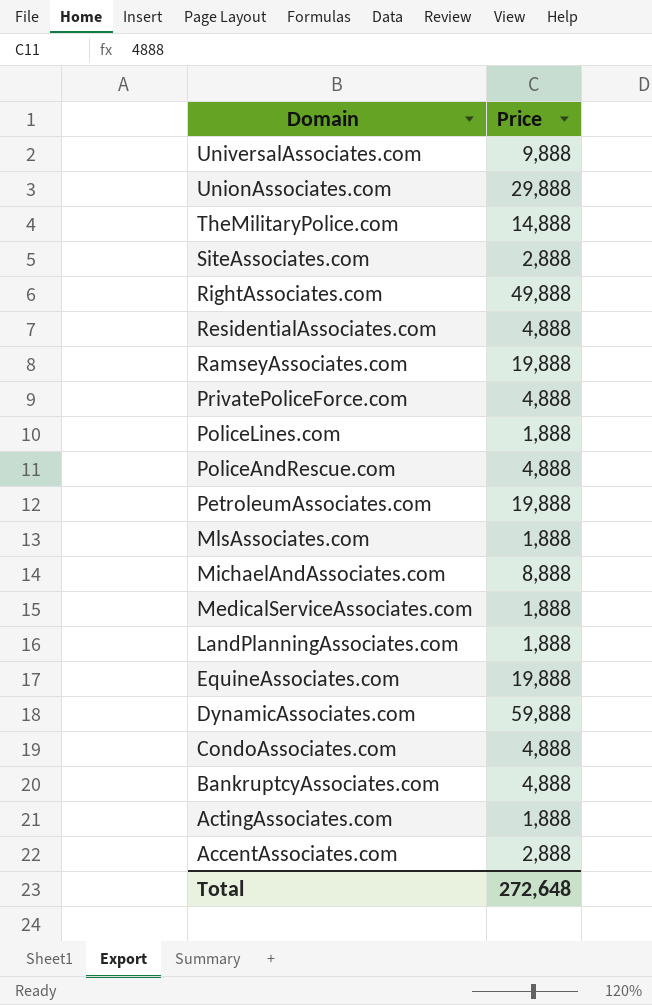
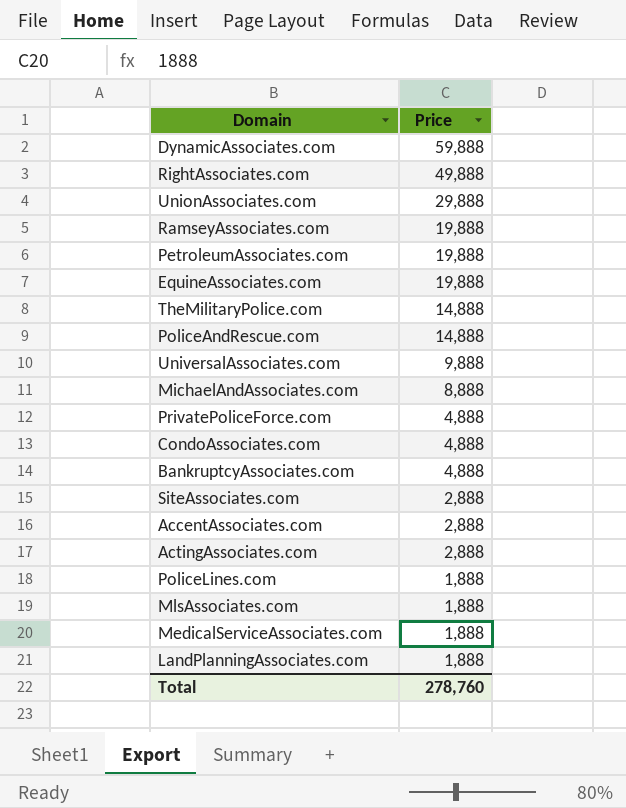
row order: Domain descending -> Price descending
row ResidentialAssociates.com: 4,888 -> none
PoliceAndRescue.com | Price: 4,888 -> 14,888
ActingAssociates.com | Price: 1,888 -> 2,888
Total | Price: 272,648 -> 278,760

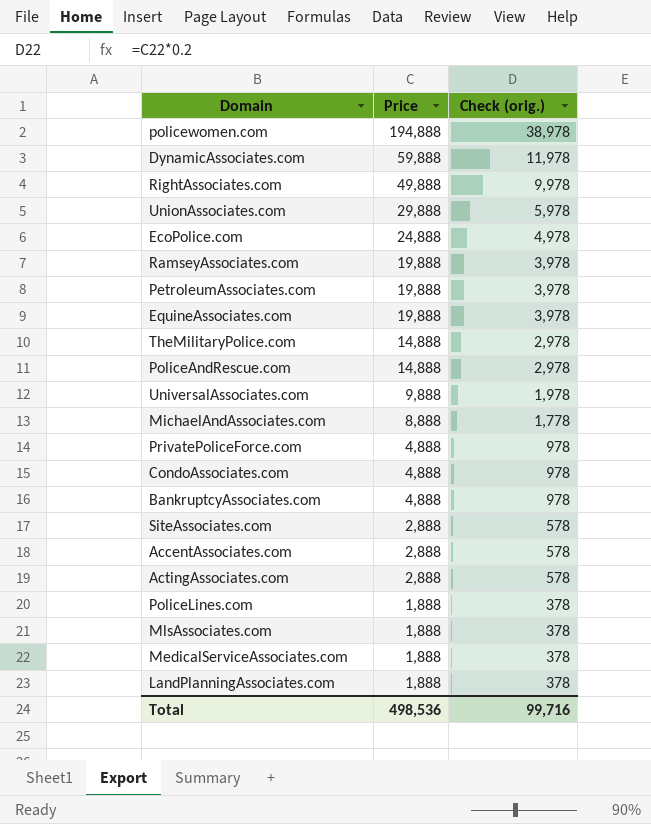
column Check (orig.) | formula: none -> [Price] * 0.2
row policewomen.com: none -> 194,888 | 38,978
row EcoPolice.com: none -> 24,888 | 4,978
Total | Price: 278,760 -> 498,536

